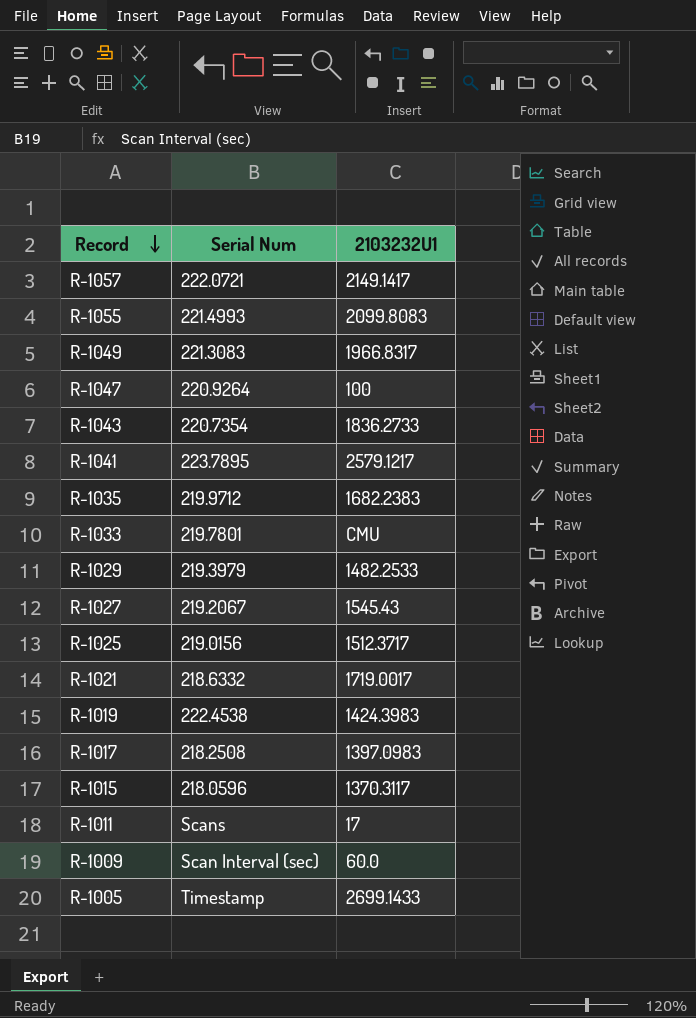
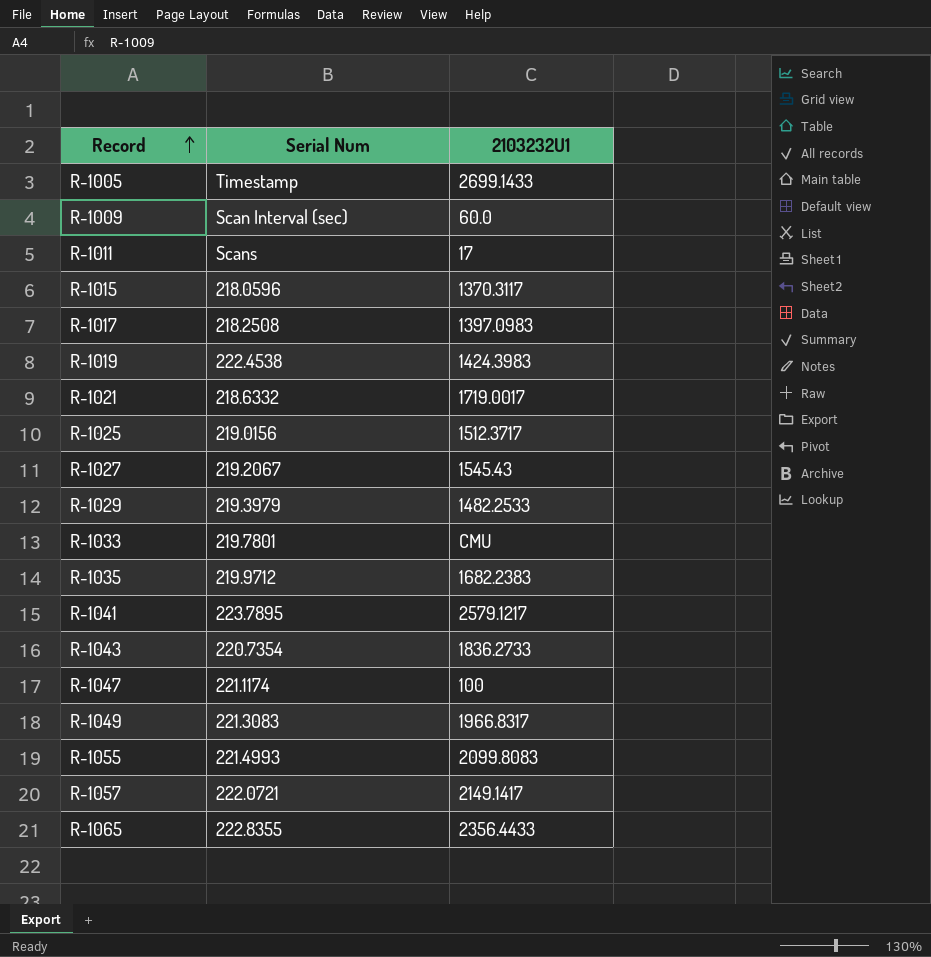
row order: Record descending -> Record ascending
R-1047 | Serial Num: 220.9264 -> 221.1174
row R-1065: none -> 222.8355 | 2356.4433

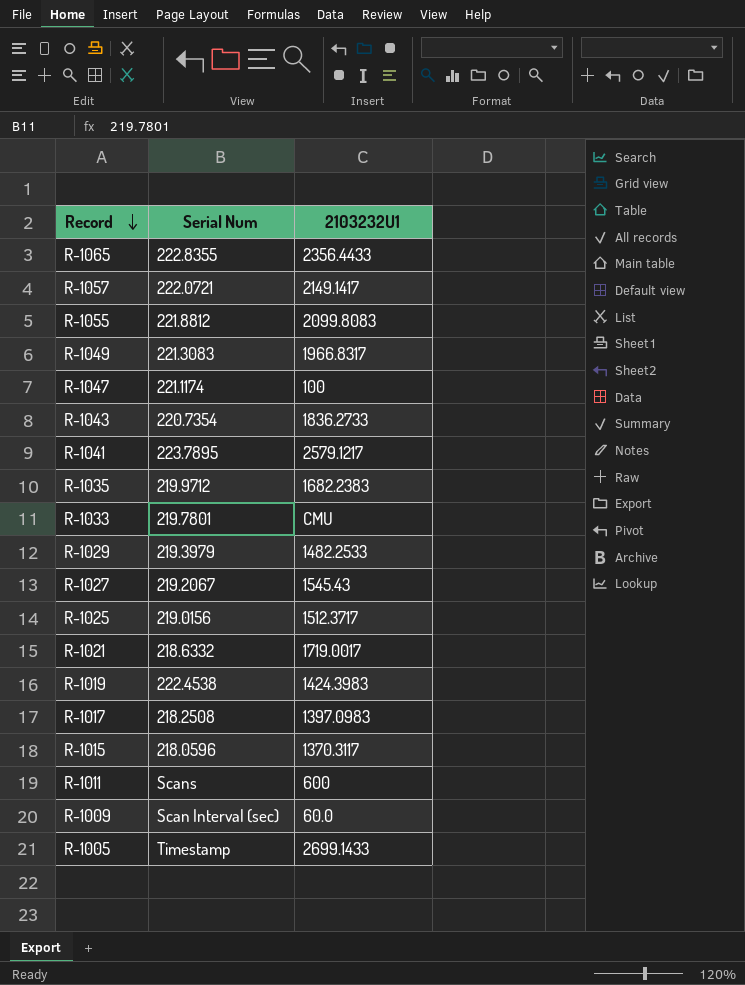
row order: Record ascending -> Record descending
R-1055 | Serial Num: 221.4993 -> 221.8812
R-1011 | 2103232U1: 17 -> 600

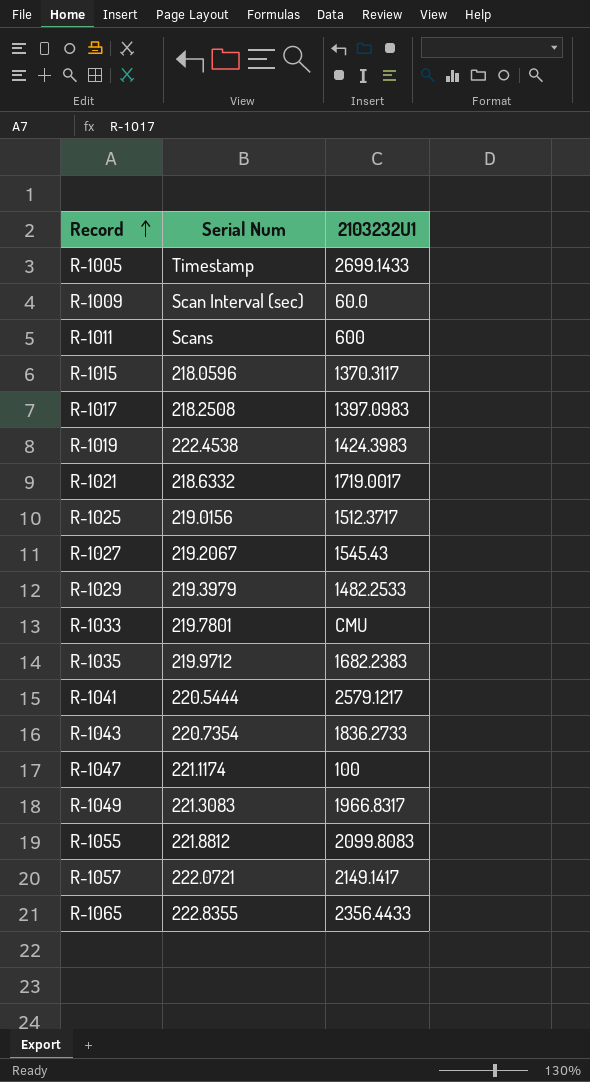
row order: Record descending -> Record ascending
R-1041 | Serial Num: 223.7895 -> 220.5444

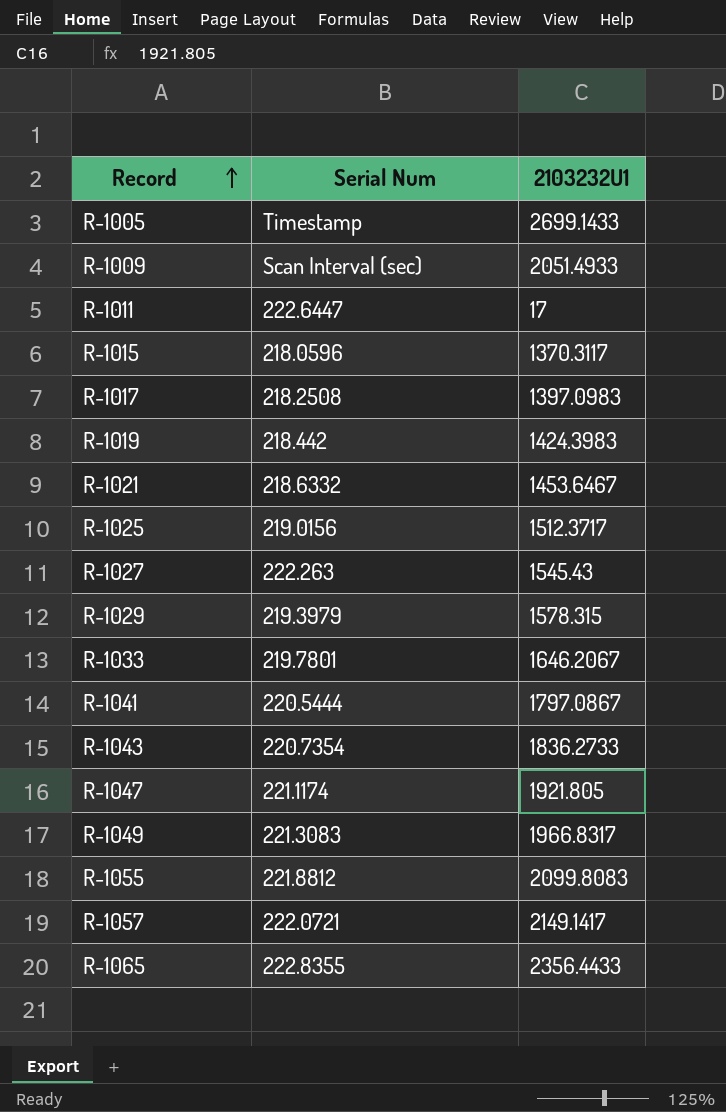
row R-1035: 219.9712 | 1682.2383 -> none
R-1009 | 2103232U1: 60.0 -> 2051.4933
R-1011 | Serial Num: Scans -> 222.6447
R-1011 | 2103232U1: 600 -> 17
R-1019 | Serial Num: 222.4538 -> 218.442
R-1021 | 2103232U1: 1719.0017 -> 1453.6467
R-1027 | Serial Num: 219.2067 -> 222.263
R-1029 | 2103232U1: 1482.2533 -> 1578.315
R-1033 | 2103232U1: CMU -> 1646.2067
R-1041 | 2103232U1: 2579.1217 -> 1797.0867
R-1047 | 2103232U1: 100 -> 1921.805

